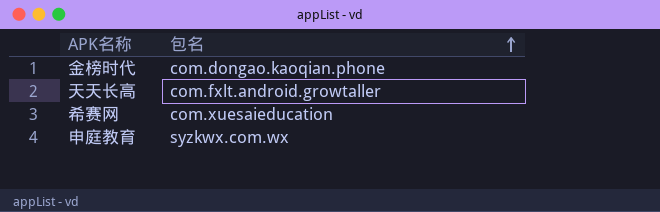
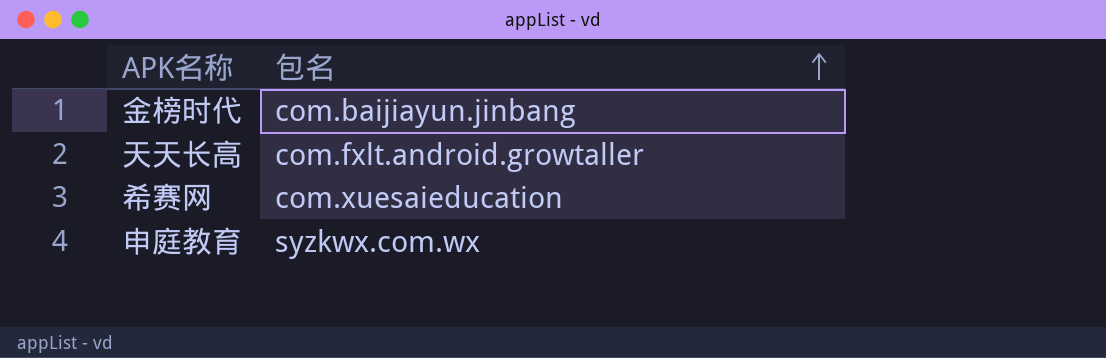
金榜时代 | 包名: com.dongao.kaoqian.phone -> com.baijiayun.jinbang

